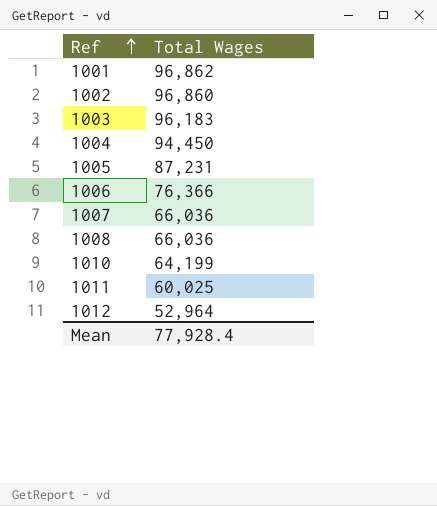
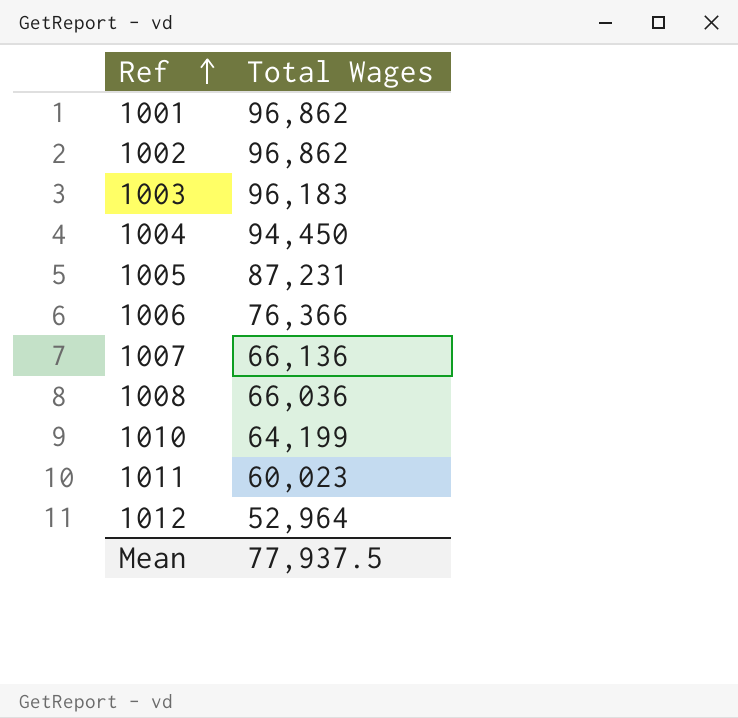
1002 | Total Wages: 96,860 -> 96,862
1007 | Total Wages: 66,036 -> 66,136
1011 | Total Wages: 60,025 -> 60,023
Mean | Total Wages: 77,928.4 -> 77,937.5

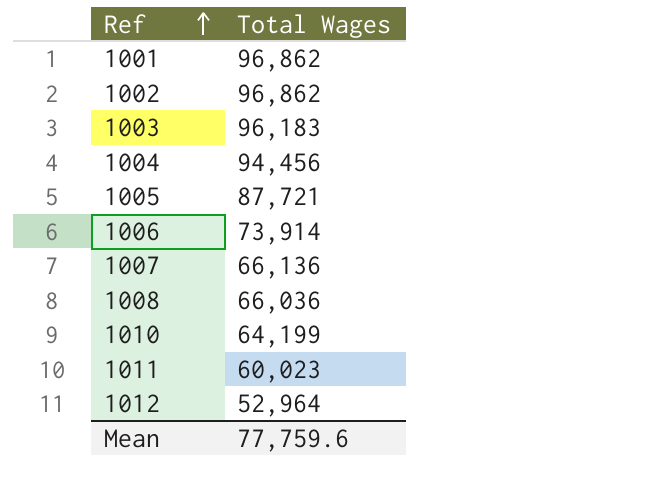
1004 | Total Wages: 94,450 -> 94,456
1005 | Total Wages: 87,231 -> 87,721
1006 | Total Wages: 76,366 -> 73,914
Mean | Total Wages: 77,937.5 -> 77,759.6

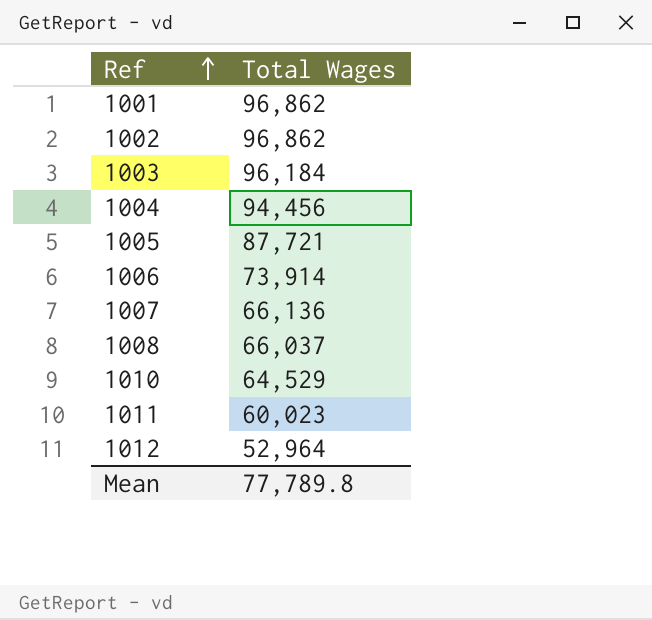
1003 | Total Wages: 96,183 -> 96,184
1008 | Total Wages: 66,036 -> 66,037
1010 | Total Wages: 64,199 -> 64,529
Mean | Total Wages: 77,759.6 -> 77,789.8

